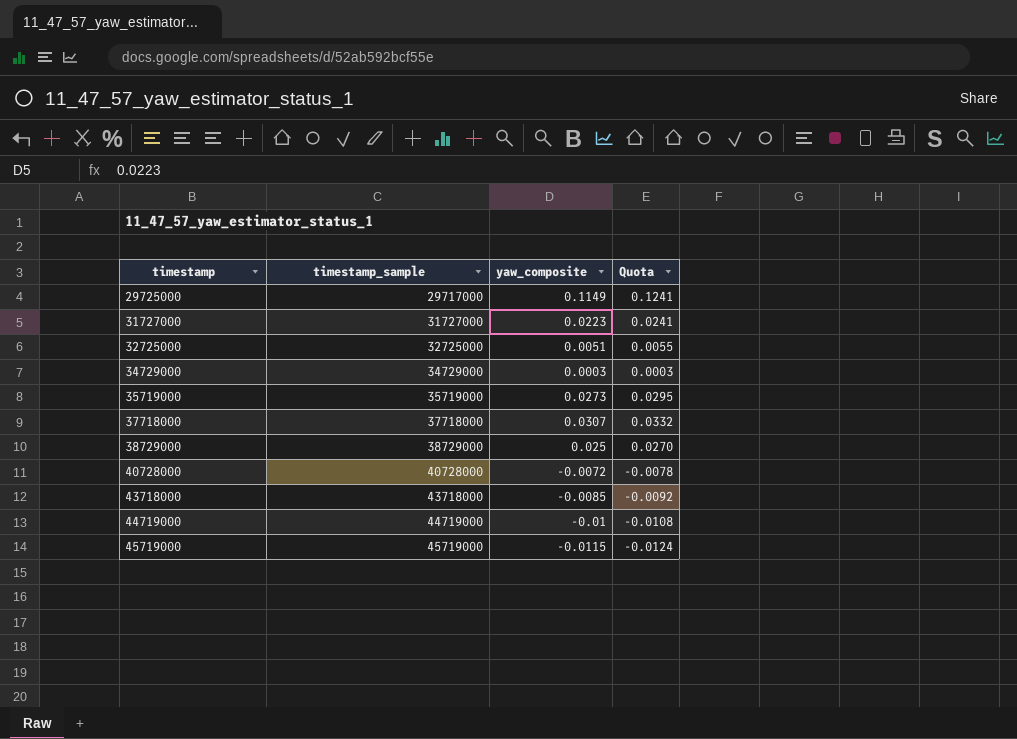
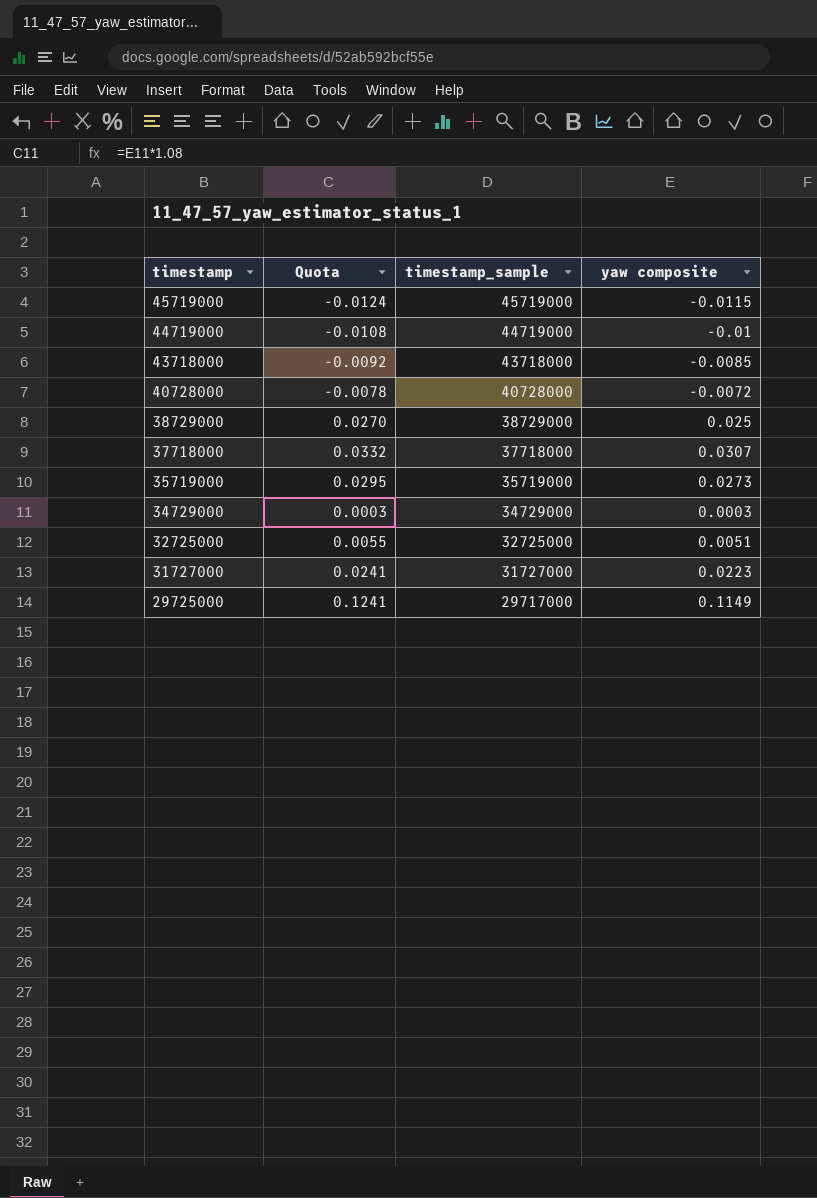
row order: timestamp ascending -> timestamp descending
column Quota | position: 4 -> 2
column name: yaw_composite -> yaw composite

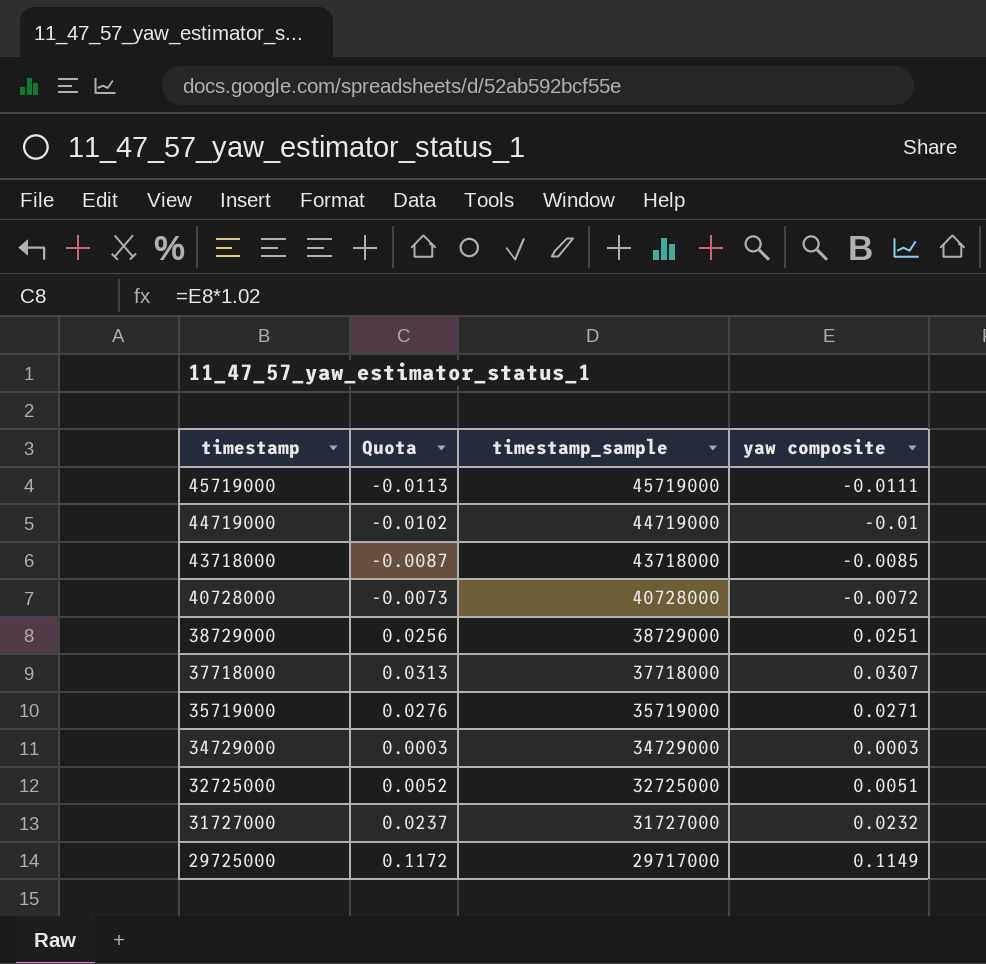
column Quota | formula: [yaw composite] * 1.08 -> [yaw composite] * 1.02
45719000 | yaw composite: -0.0115 -> -0.0111
38729000 | yaw composite: 0.025 -> 0.0251
35719000 | yaw composite: 0.0273 -> 0.0271
31727000 | yaw composite: 0.0223 -> 0.0232

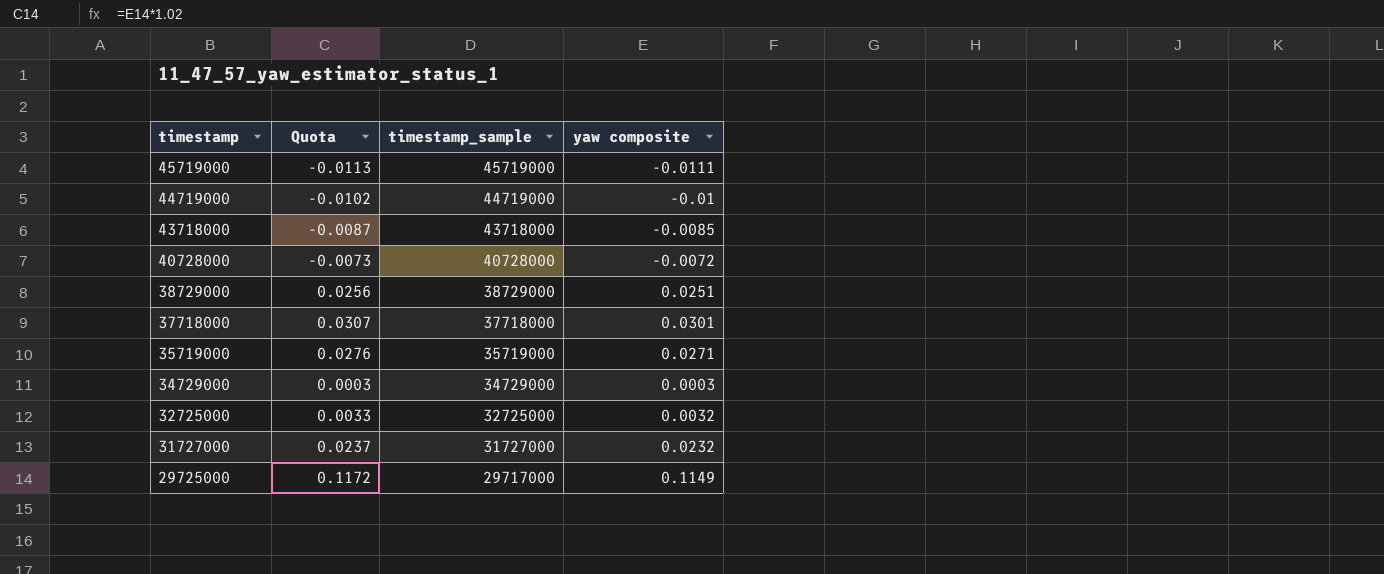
37718000 | Quota: 0.0313 -> 0.0307
37718000 | yaw composite: 0.0307 -> 0.0301
32725000 | Quota: 0.0052 -> 0.0033
32725000 | yaw composite: 0.0051 -> 0.0032

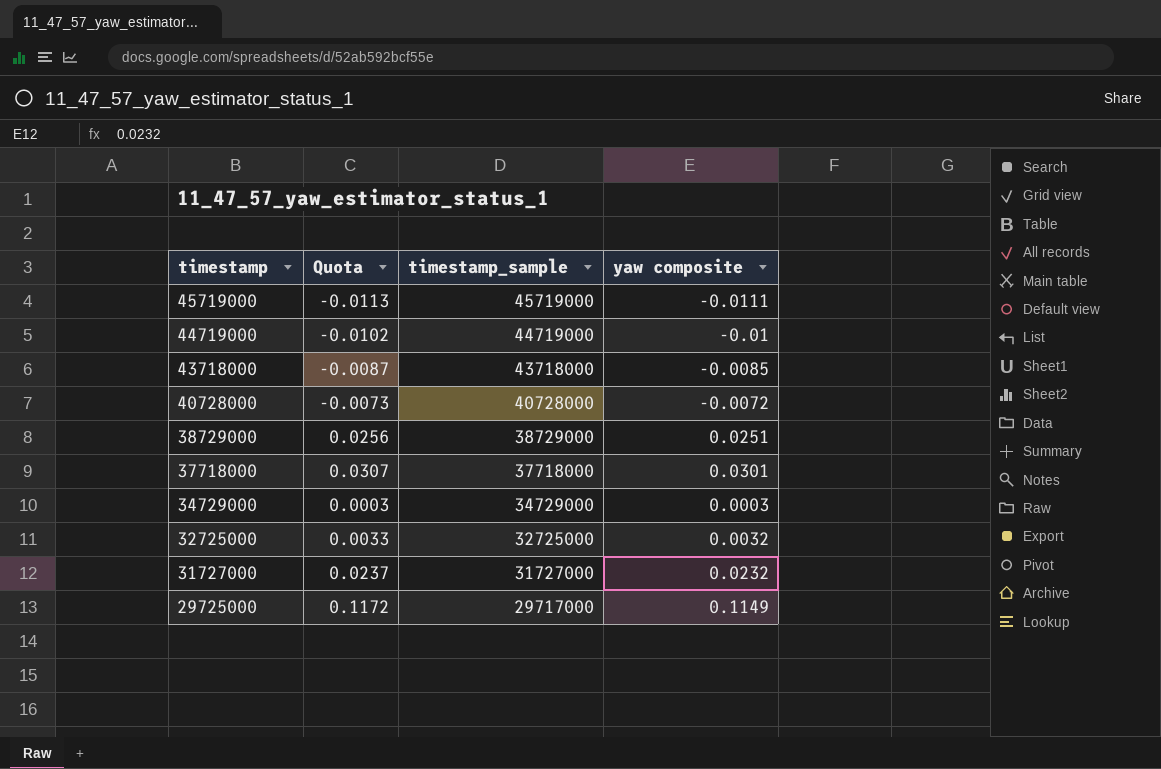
row 35719000: 0.0276 | 35719000 | 0.0271 -> none

